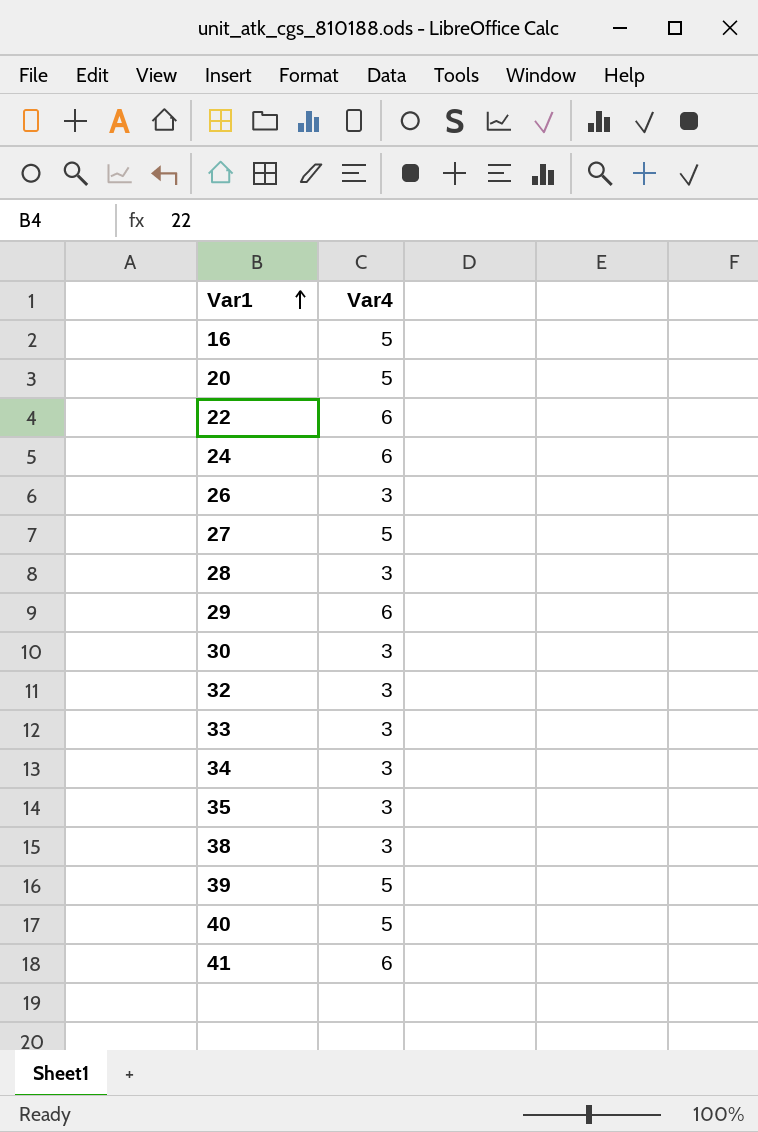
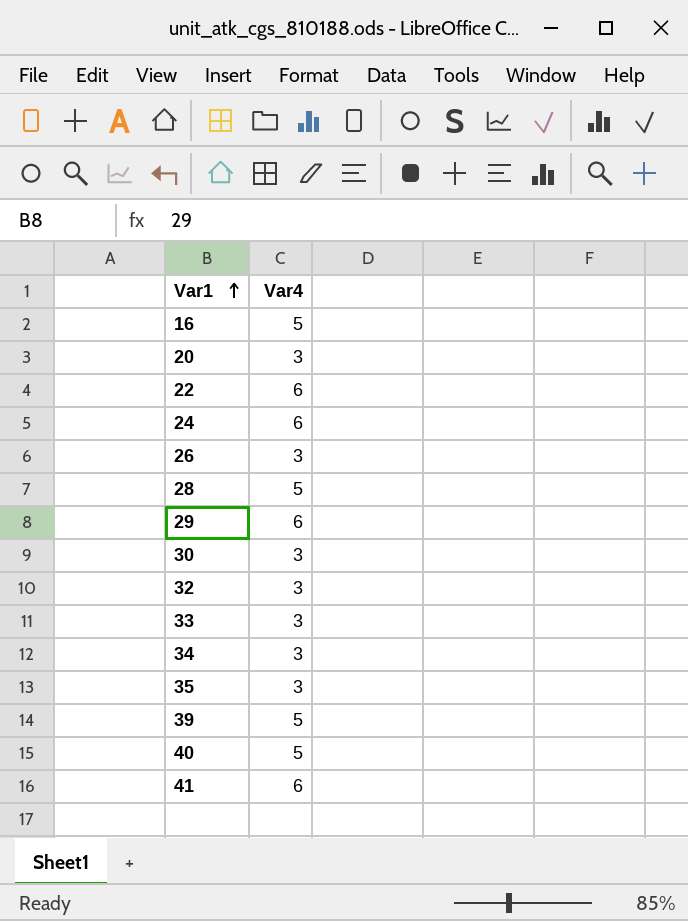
row 27: 5 -> none
row 38: 3 -> none
20 | Var4: 5 -> 3
28 | Var4: 3 -> 5

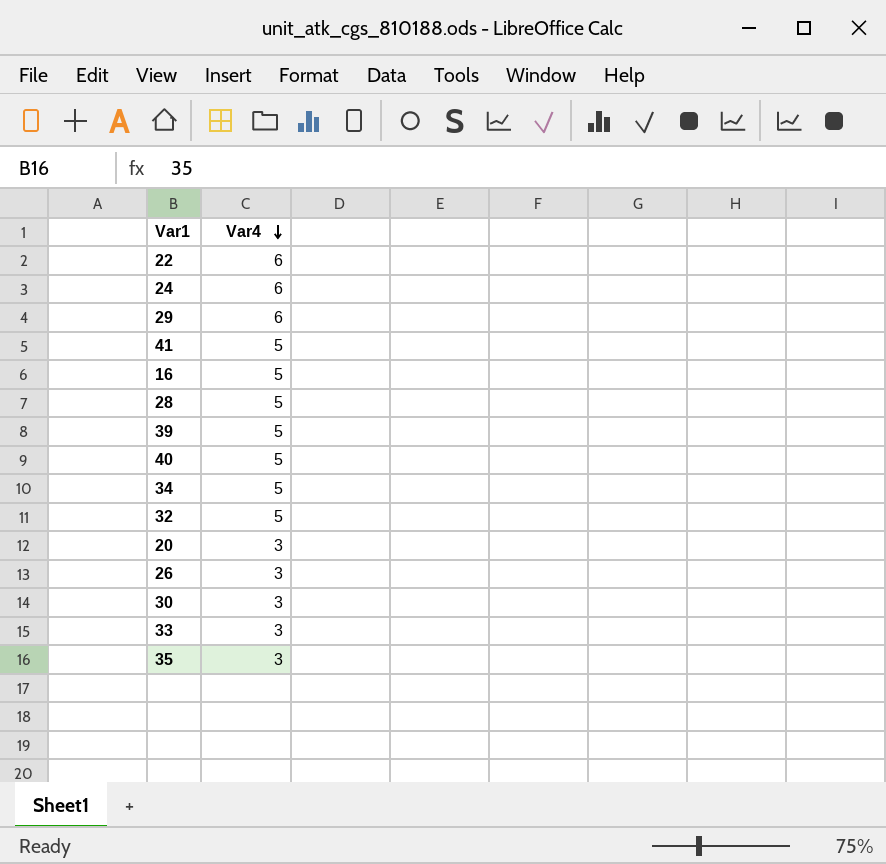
row order: Var1 ascending -> Var4 descending
41 | Var4: 6 -> 5
34 | Var4: 3 -> 5
32 | Var4: 3 -> 5

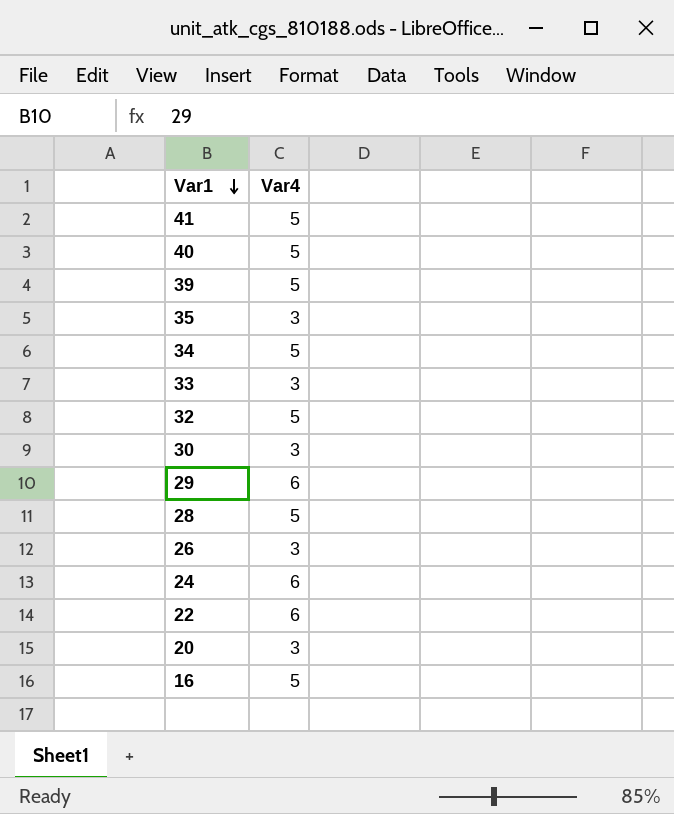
row order: Var4 descending -> Var1 descending

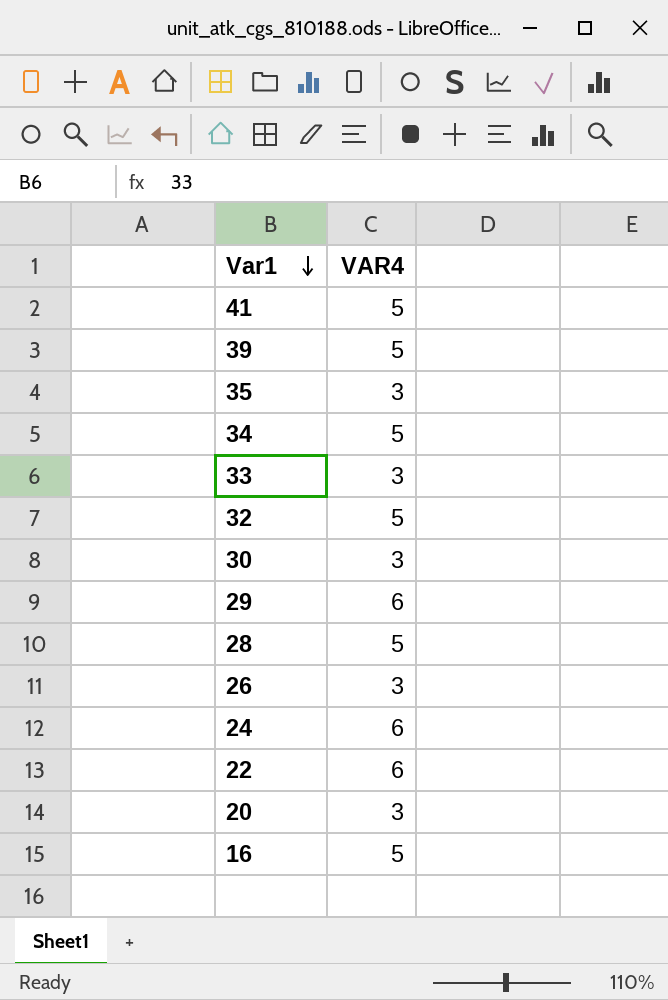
column name: Var4 -> VAR4
row 40: 5 -> none

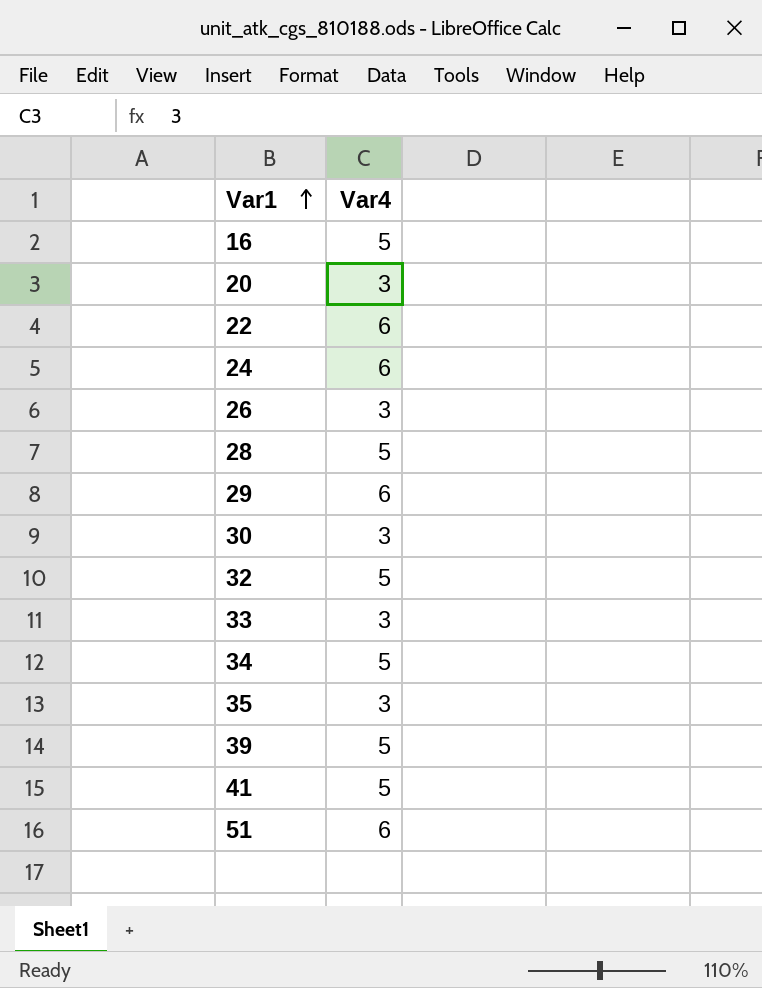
row order: Var1 descending -> Var1 ascending
column name: VAR4 -> Var4
row 51: none -> 6

